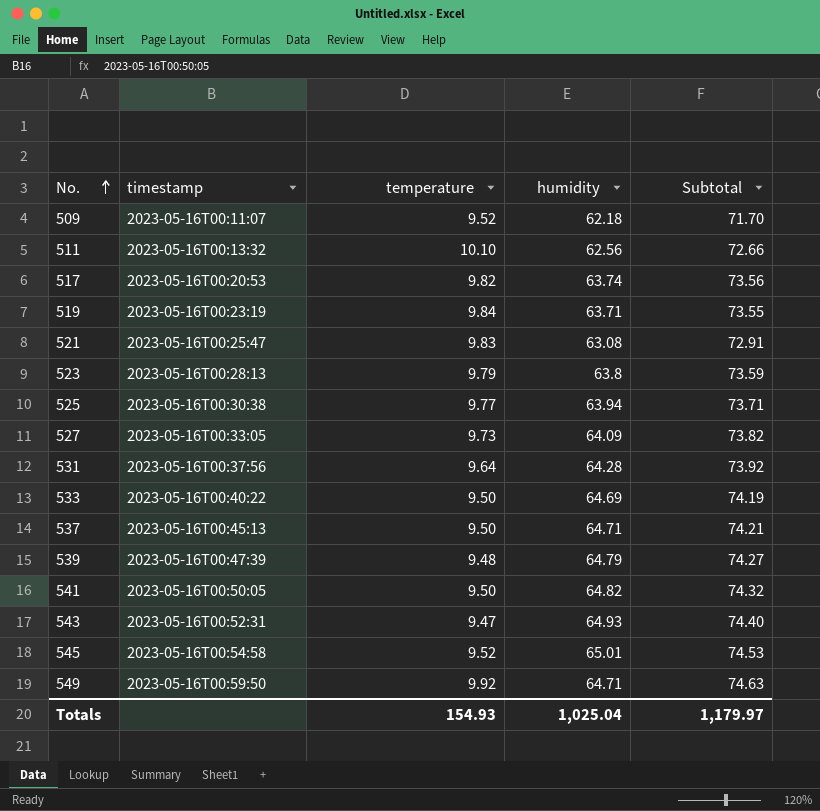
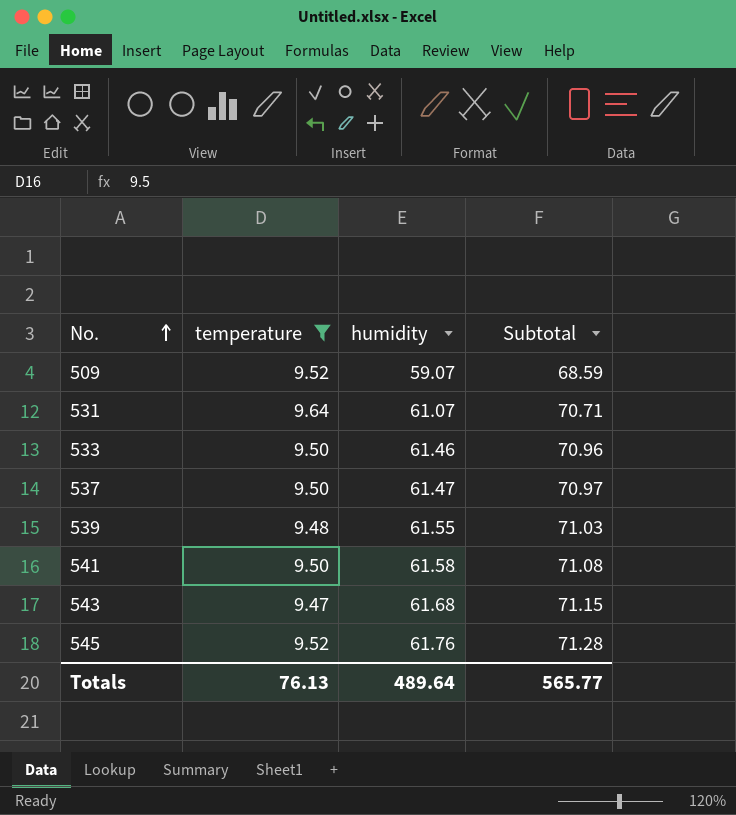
filter: none -> temperature <= 9.64
column timestamp | position: 2 -> none
509 | humidity: 62.18 -> 59.07
509 | Subtotal: 71.70 -> 68.59
531 | humidity: 64.28 -> 61.07
531 | Subtotal: 73.92 -> 70.71
533 | humidity: 64.69 -> 61.46
533 | Subtotal: 74.19 -> 70.96
537 | humidity: 64.71 -> 61.47
537 | Subtotal: 74.21 -> 70.97
539 | humidity: 64.79 -> 61.55
539 | Subtotal: 74.27 -> 71.03
541 | humidity: 64.82 -> 61.58
541 | Subtotal: 74.32 -> 71.08
543 | humidity: 64.93 -> 61.68
543 | Subtotal: 74.40 -> 71.15
545 | humidity: 65.01 -> 61.76
545 | Subtotal: 74.53 -> 71.28
Totals | temperature: 154.93 -> 76.13
Totals | humidity: 1,025.04 -> 489.64
Totals | Subtotal: 1,179.97 -> 565.77

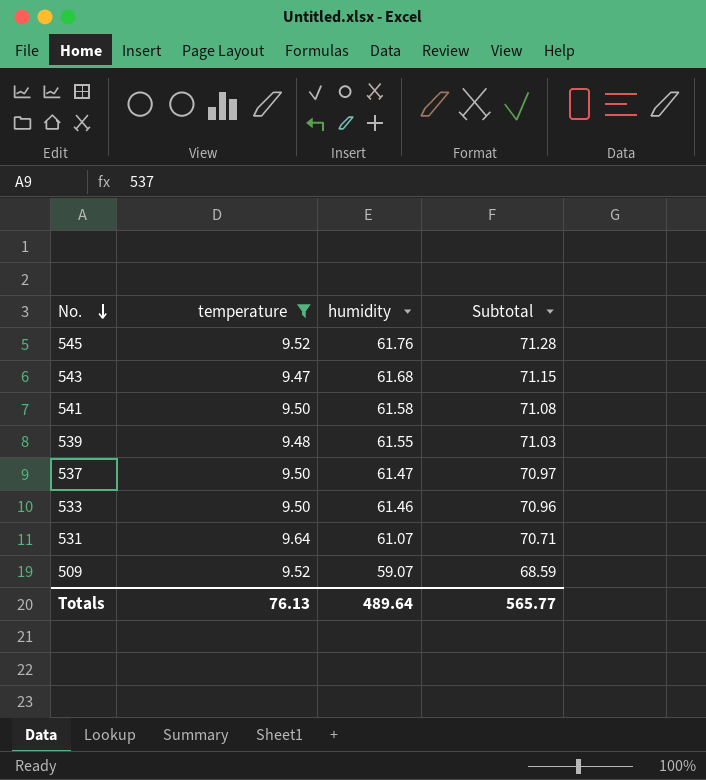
row order: No. ascending -> No. descending

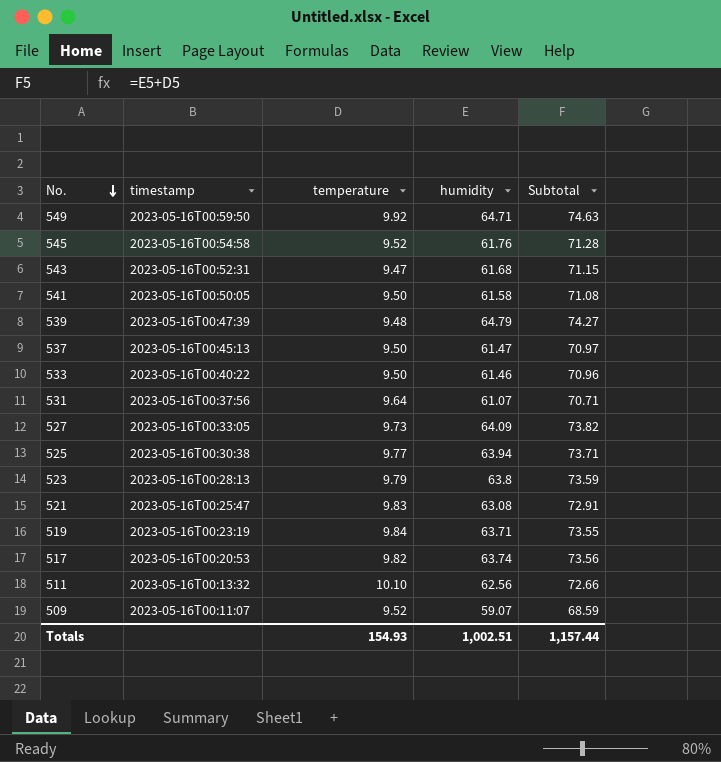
filter: temperature <= 9.64 -> none
column timestamp | position: none -> 2
539 | humidity: 61.55 -> 64.79
539 | Subtotal: 71.03 -> 74.27
Totals | temperature: 76.13 -> 154.93
Totals | humidity: 489.64 -> 1,002.51
Totals | Subtotal: 565.77 -> 1,157.44

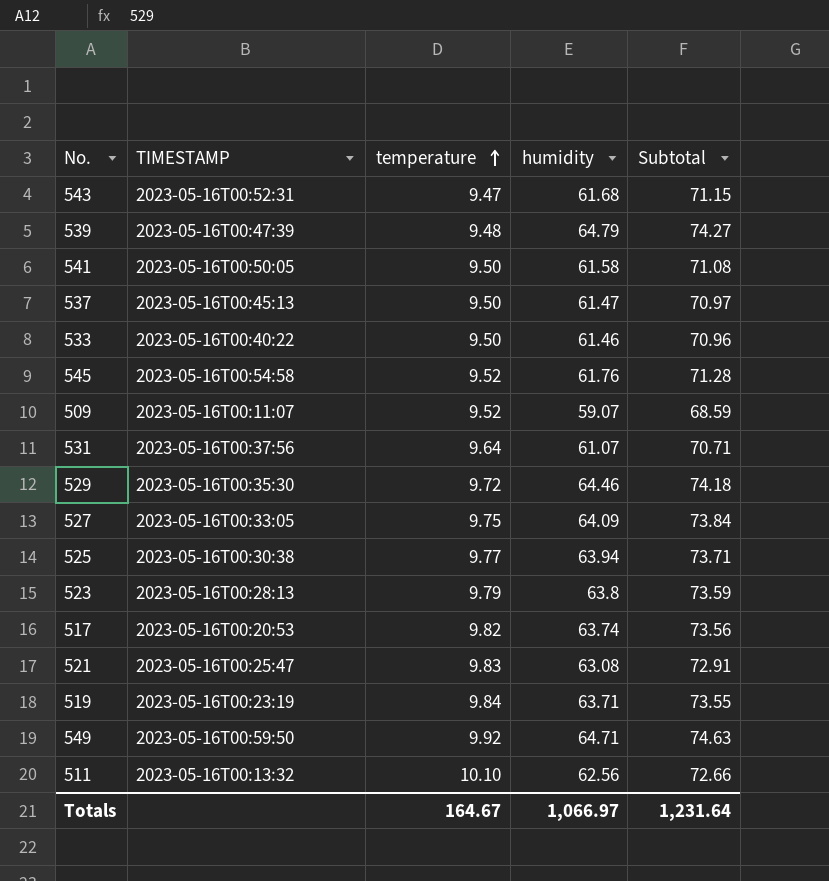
row order: No. descending -> temperature ascending
column name: timestamp -> TIMESTAMP
row 529: none -> 2023-05-16T00:35:30 | 9.72 | 64.46 | 74.18
527 | temperature: 9.73 -> 9.75
527 | Subtotal: 73.82 -> 73.84
Totals | temperature: 154.93 -> 164.67
Totals | humidity: 1,002.51 -> 1,066.97
Totals | Subtotal: 1,157.44 -> 1,231.64

